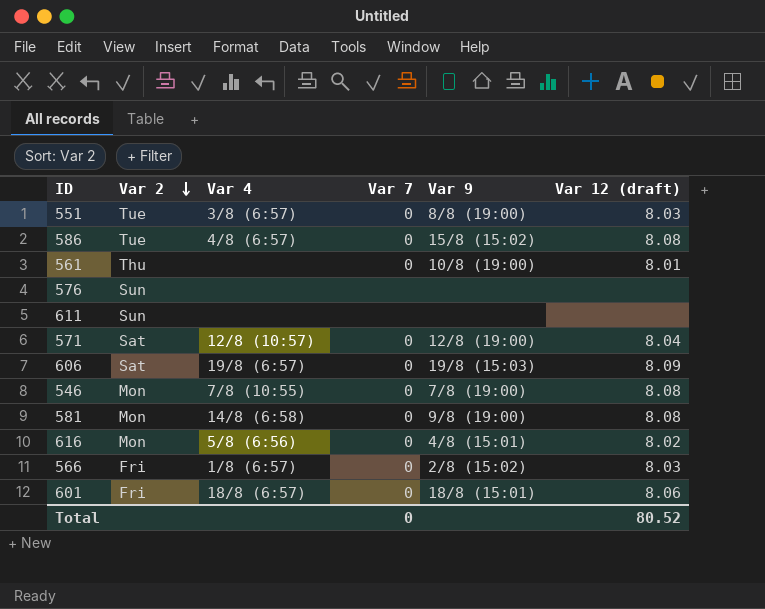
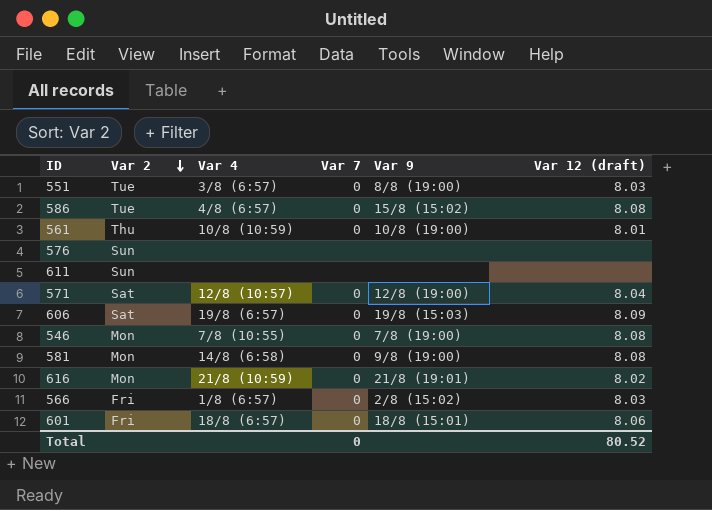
561 | Var 4: none -> 10/8 (10:59)
616 | Var 4: 5/8 (6:56) -> 21/8 (10:59)
616 | Var 9: 4/8 (15:01) -> 21/8 (19:01)

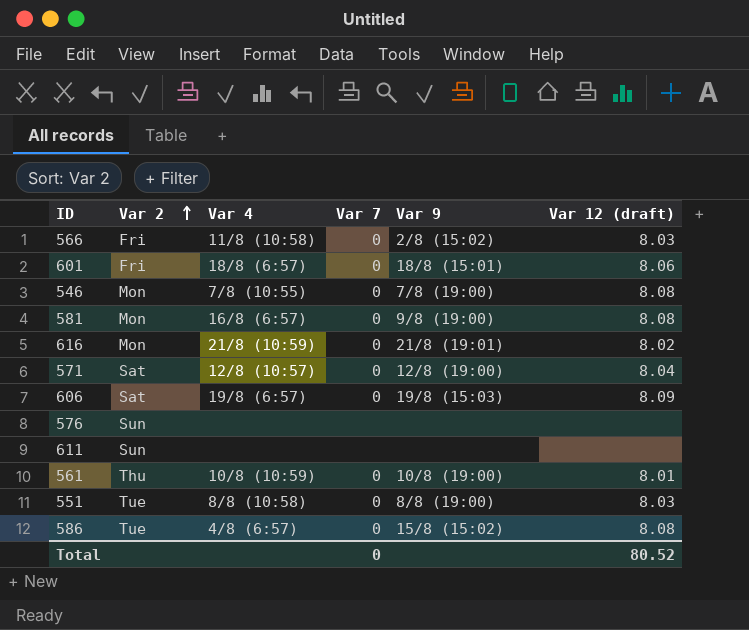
row order: Var 2 descending -> Var 2 ascending
566 | Var 4: 1/8 (6:57) -> 11/8 (10:58)
581 | Var 4: 14/8 (6:58) -> 16/8 (6:57)
551 | Var 4: 3/8 (6:57) -> 8/8 (10:58)

